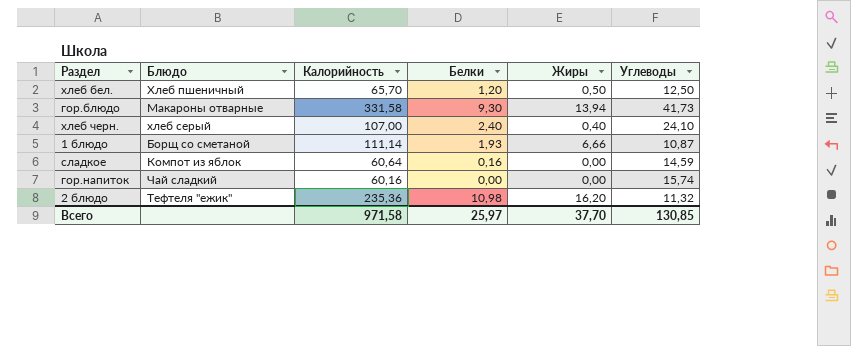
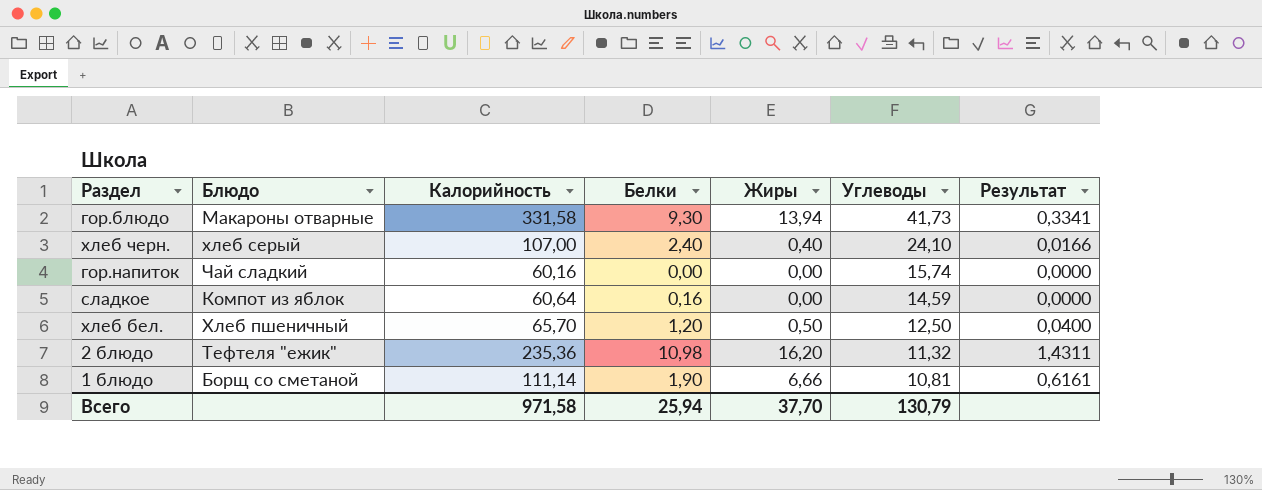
row order: none -> Углеводы descending
column Результат | formula: none -> [Жиры] / [Углеводы]
1 блюдо | Белки: 1,93 -> 1,90
1 блюдо | Углеводы: 10,87 -> 10,81
Всего | Белки: 25,97 -> 25,94
Всего | Углеводы: 130,85 -> 130,79

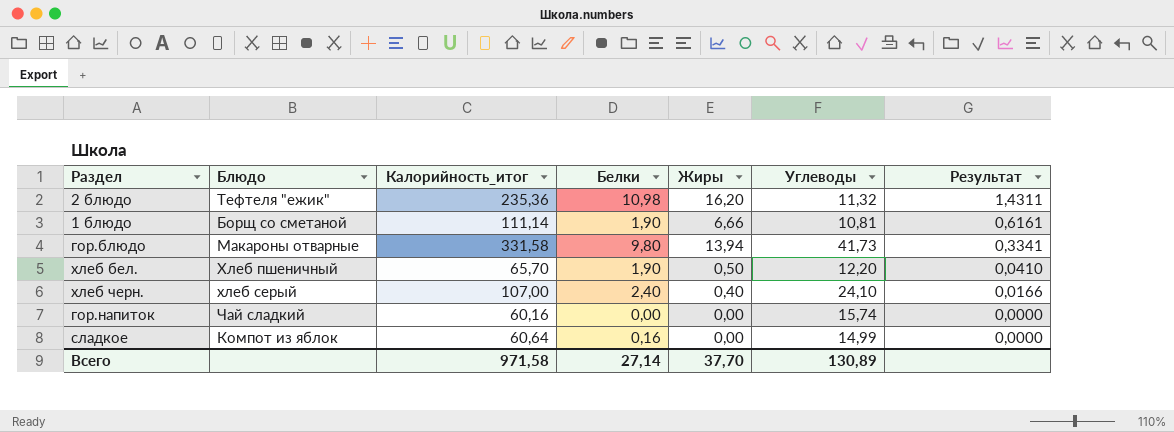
row order: Углеводы descending -> Результат descending
column name: Калорийность -> Калорийность_итог
гор.блюдо | Белки: 9,30 -> 9,80
хлеб бел. | Белки: 1,20 -> 1,90
хлеб бел. | Углеводы: 12,50 -> 12,20
хлеб бел. | Результат: 0,0400 -> 0,0410
сладкое | Углеводы: 14,59 -> 14,99
Всего | Белки: 25,94 -> 27,14
Всего | Углеводы: 130,79 -> 130,89

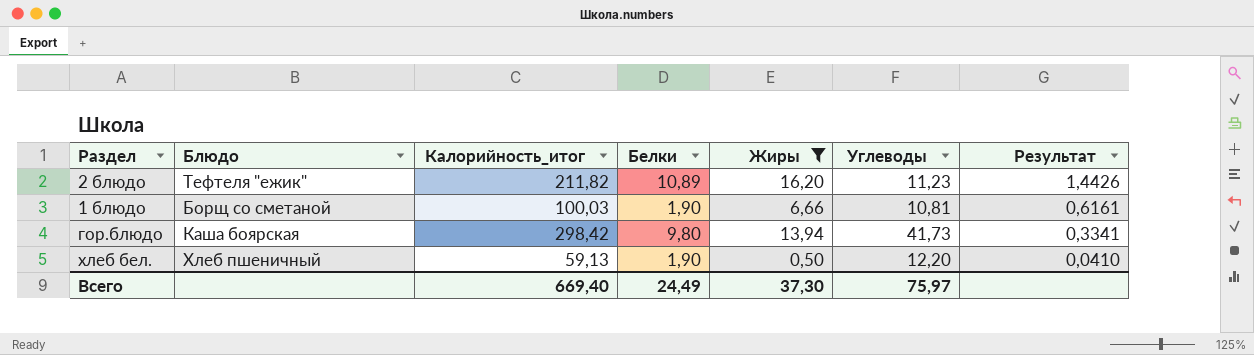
filter: none -> Жиры >= 0,50
2 блюдо | Калорийность_итог: 235,36 -> 211,82
2 блюдо | Белки: 10,98 -> 10,89
2 блюдо | Углеводы: 11,32 -> 11,23
2 блюдо | Результат: 1,4311 -> 1,4426
1 блюдо | Калорийность_итог: 111,14 -> 100,03
гор.блюдо | Блюдо: Макароны отварные -> Каша боярская
гор.блюдо | Калорийность_итог: 331,58 -> 298,42
хлеб бел. | Калорийность_итог: 65,70 -> 59,13
Всего | Калорийность_итог: 971,58 -> 669,40
Всего | Белки: 27,14 -> 24,49
Всего | Жиры: 37,70 -> 37,30
Всего | Углеводы: 130,89 -> 75,97

